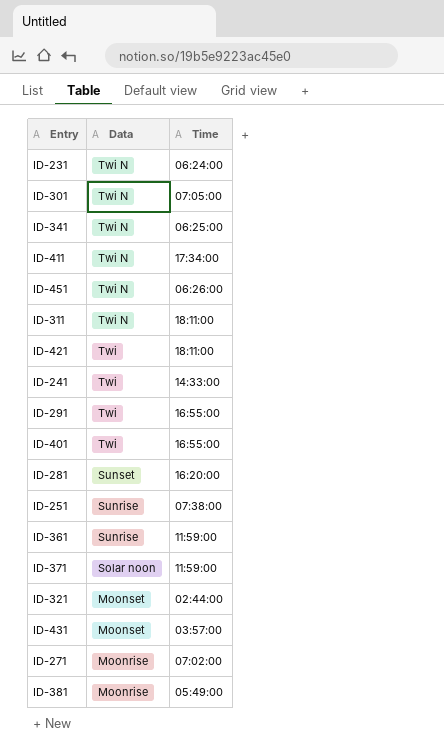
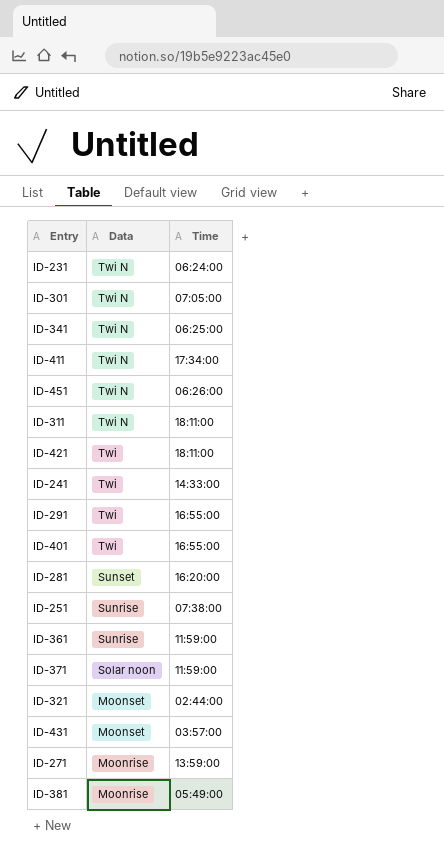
ID-271 | Time: 07:02:00 -> 13:59:00

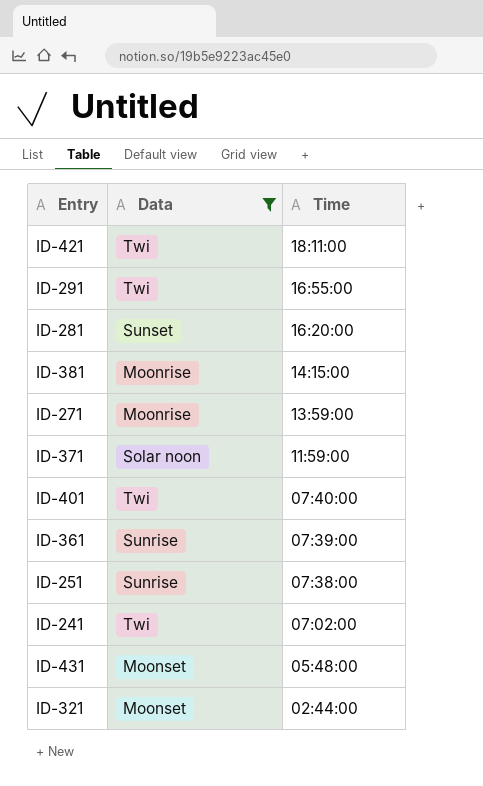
filter: none -> Data != Twi N
row order: Data descending -> Time descending
ID-381 | Time: 05:49:00 -> 14:15:00
ID-401 | Time: 16:55:00 -> 07:40:00
ID-361 | Time: 11:59:00 -> 07:39:00
ID-241 | Time: 14:33:00 -> 07:02:00
ID-431 | Time: 03:57:00 -> 05:48:00

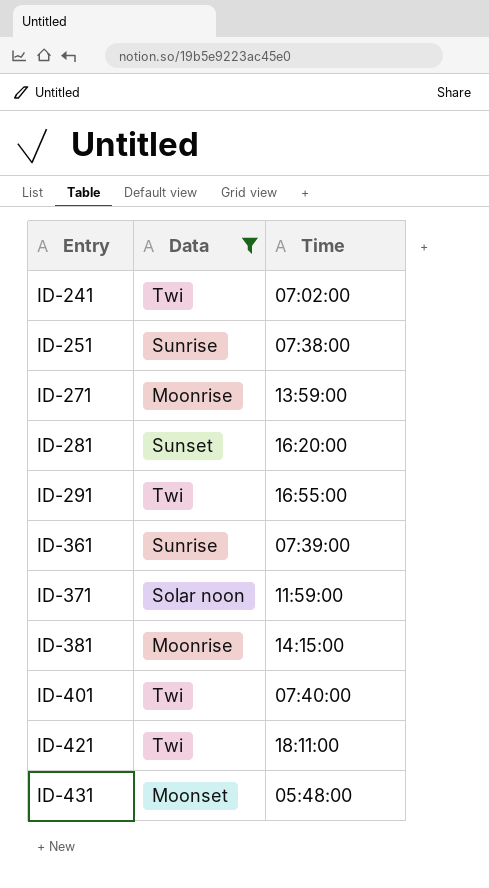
row order: Time descending -> Entry ascending
row ID-321: Moonset | 02:44:00 -> none

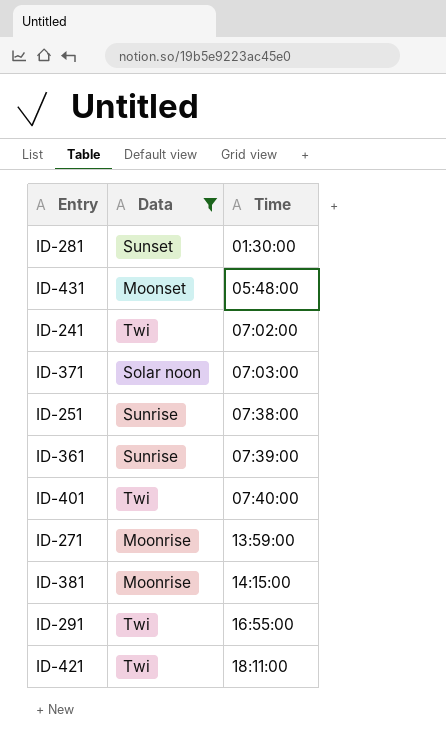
row order: Entry ascending -> Time ascending
ID-281 | Time: 16:20:00 -> 01:30:00
ID-371 | Time: 11:59:00 -> 07:03:00

